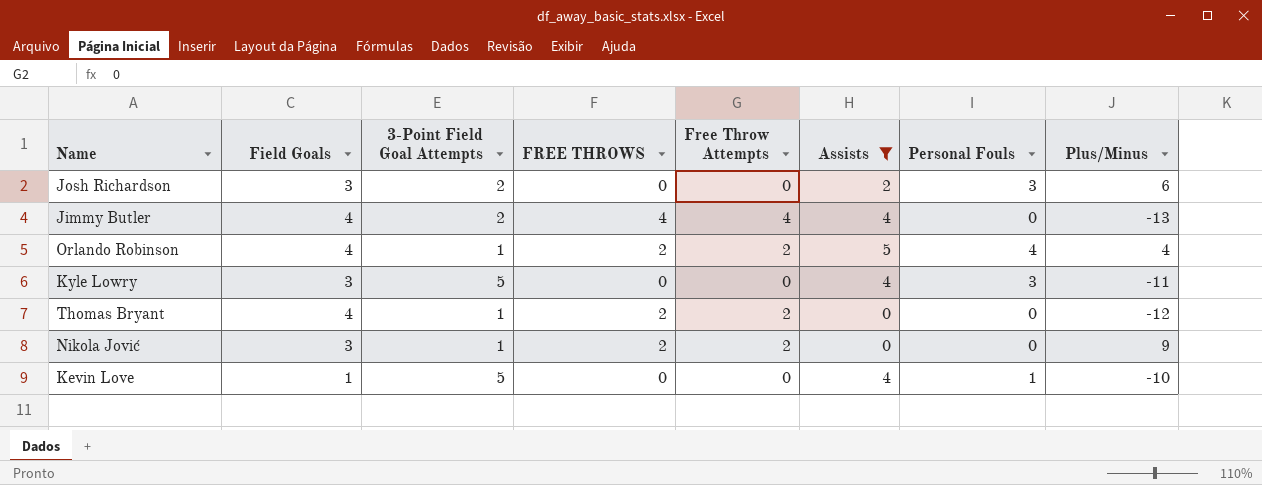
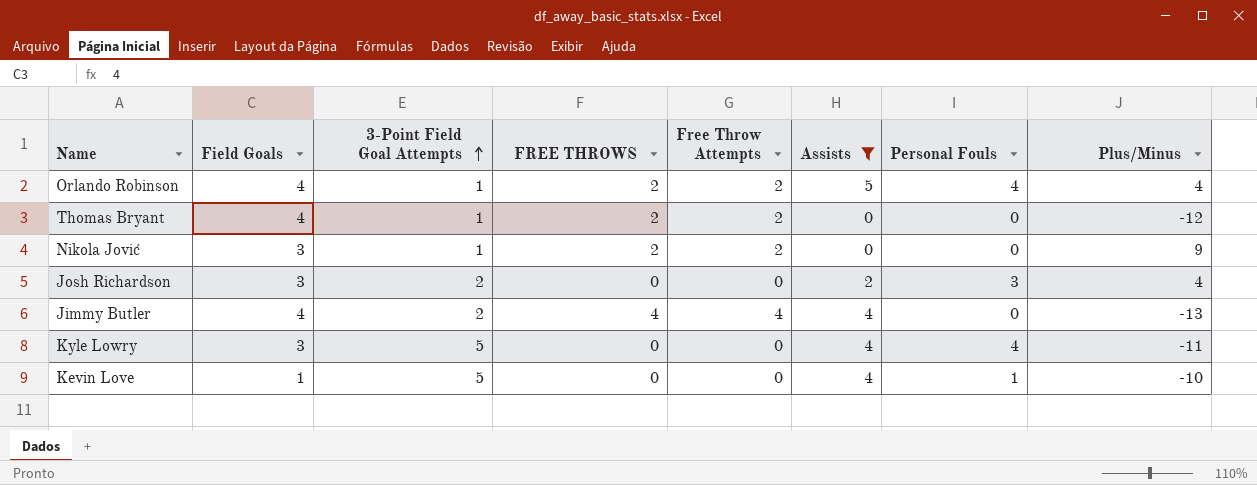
row order: none -> 3-Point Field Goal Attempts ascending
Josh Richardson | Plus/Minus: 6 -> 4
Kyle Lowry | Personal Fouls: 3 -> 4

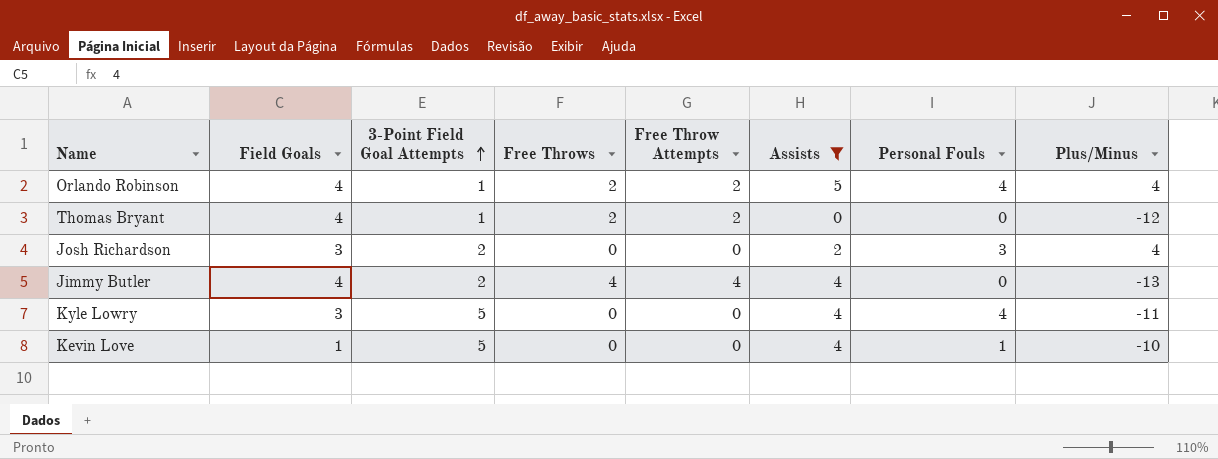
column name: FREE THROWS -> Free Throws
row Nikola Jović: 3 | 1 | 2 | 2 | 0 | 0 | 9 -> none

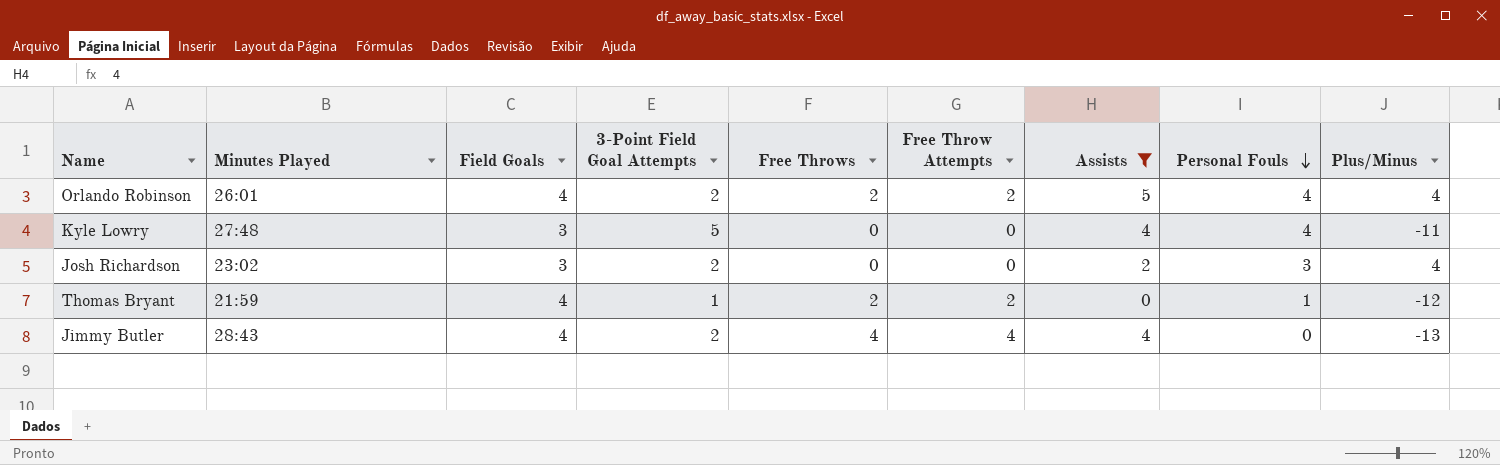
row order: 3-Point Field Goal Attempts ascending -> Personal Fouls descending
column Minutes Played | position: none -> 2
row Kevin Love: 1 | 5 | 0 | 0 | 4 | 1 | -10 -> none
Orlando Robinson | 3-Point Field Goal Attempts: 1 -> 2
Thomas Bryant | Personal Fouls: 0 -> 1

